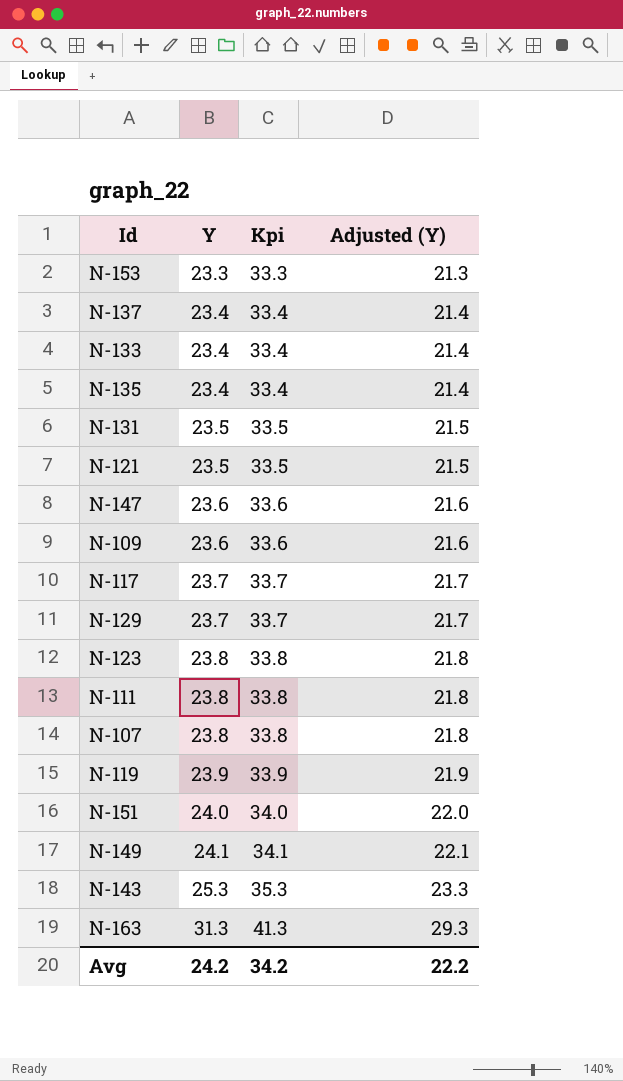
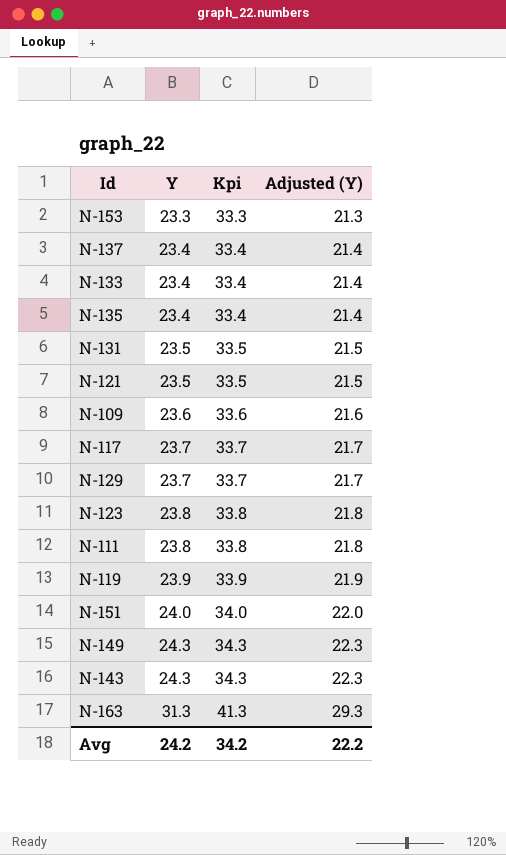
row N-147: 23.6 | 33.6 | 21.6 -> none
row N-107: 23.8 | 33.8 | 21.8 -> none
N-149 | Y: 24.1 -> 24.3
N-149 | Kpi: 34.1 -> 34.3
N-149 | Adjusted (Y): 22.1 -> 22.3
N-143 | Y: 25.3 -> 24.3
N-143 | Kpi: 35.3 -> 34.3
N-143 | Adjusted (Y): 23.3 -> 22.3

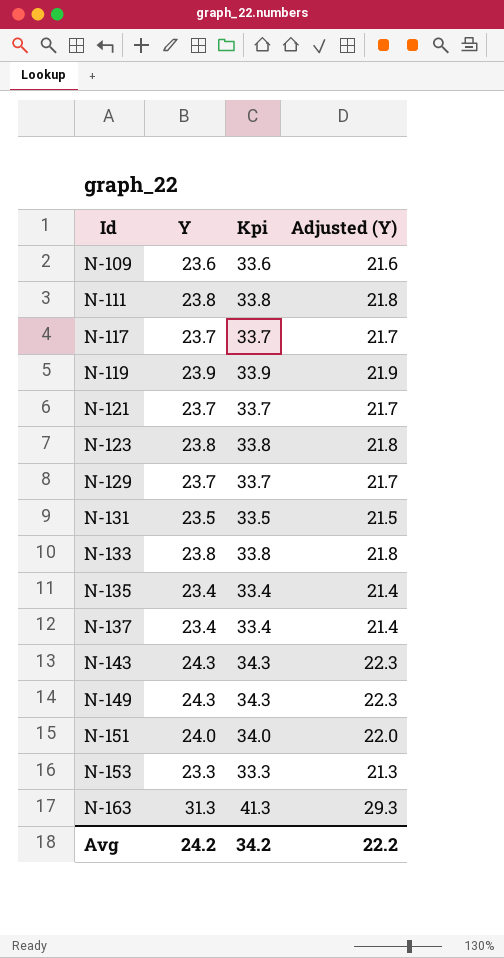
row order: Y ascending -> Id ascending
N-121 | Y: 23.5 -> 23.7
N-121 | Kpi: 33.5 -> 33.7
N-121 | Adjusted (Y): 21.5 -> 21.7
N-133 | Y: 23.4 -> 23.8
N-133 | Kpi: 33.4 -> 33.8
N-133 | Adjusted (Y): 21.4 -> 21.8

